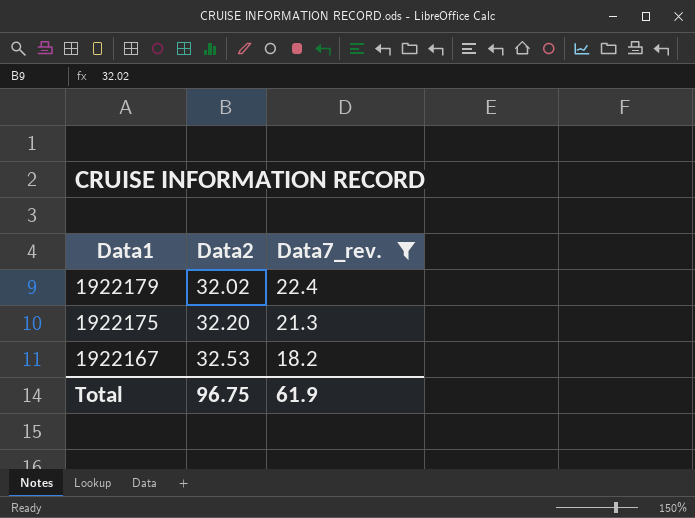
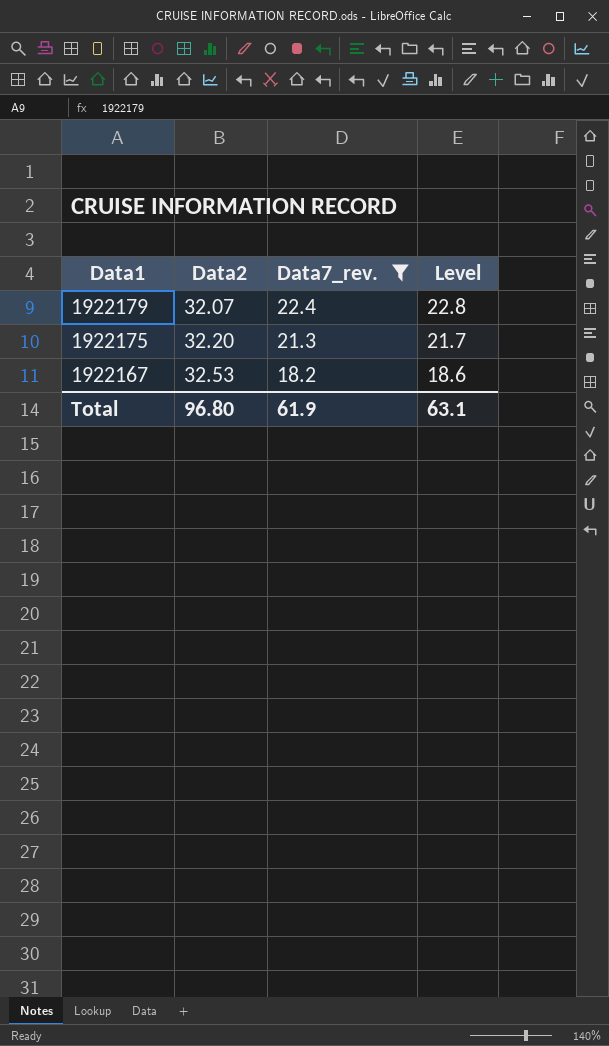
column Level | formula: none -> [Data7_rev.] * 1.02
1922179 | Data2: 32.02 -> 32.07
Total | Data2: 96.75 -> 96.80

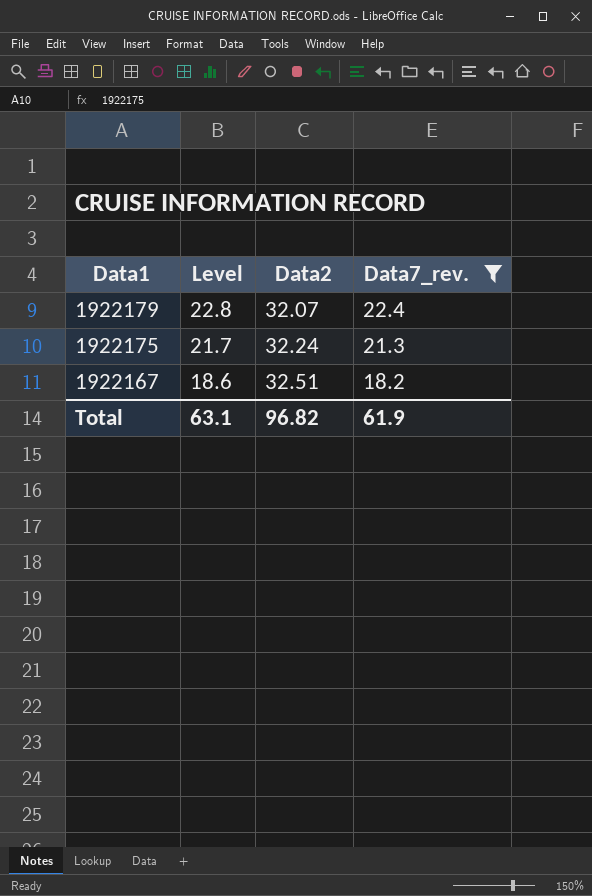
column Level | position: 4 -> 2
1922175 | Data2: 32.20 -> 32.24
1922167 | Data2: 32.53 -> 32.51
Total | Data2: 96.80 -> 96.82

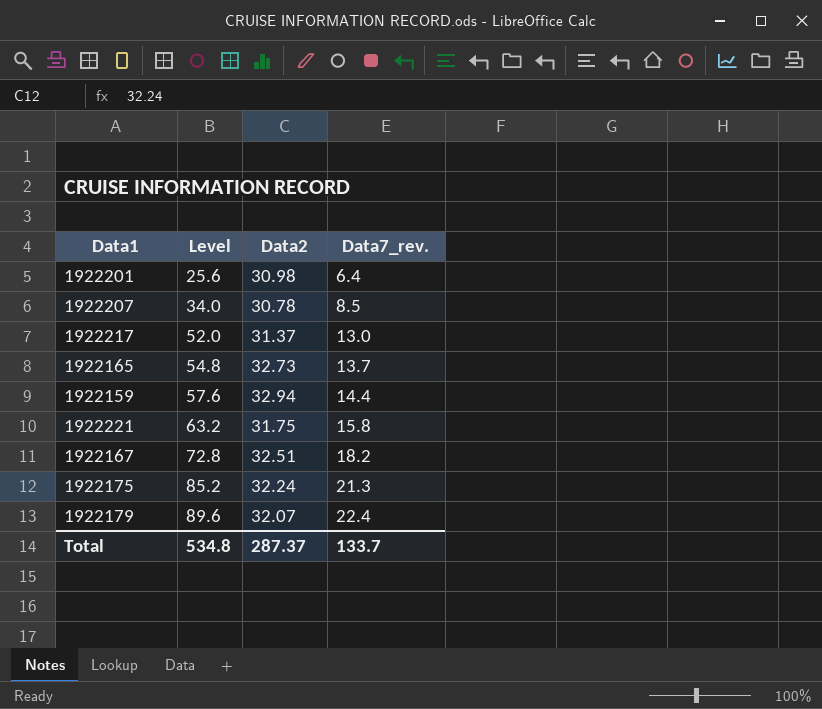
filter: Data7_rev. >= 18.2 -> none
row order: Data1 descending -> Level ascending
column Level | formula: [Data7_rev.] * 1.02 -> [Data7_rev.] * 4
Total | Level: 63.1 -> 534.8
Total | Data2: 96.82 -> 287.37
Total | Data7_rev.: 61.9 -> 133.7

